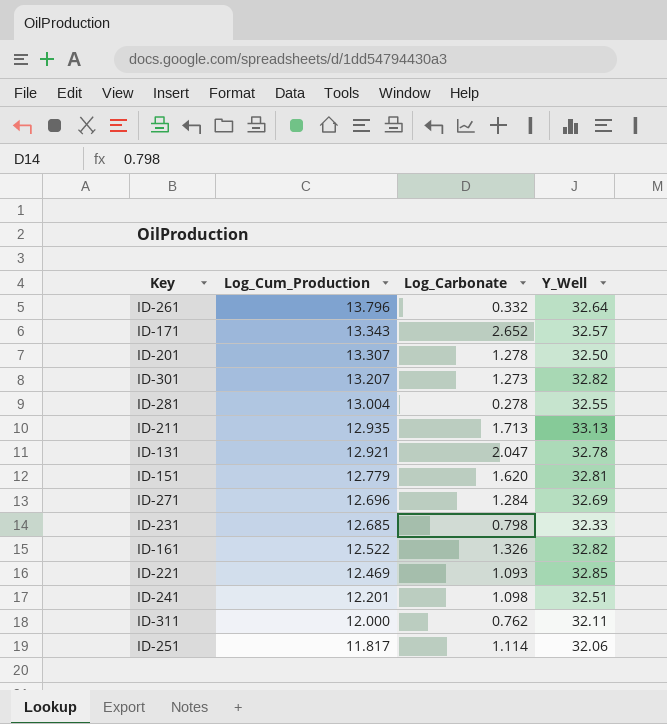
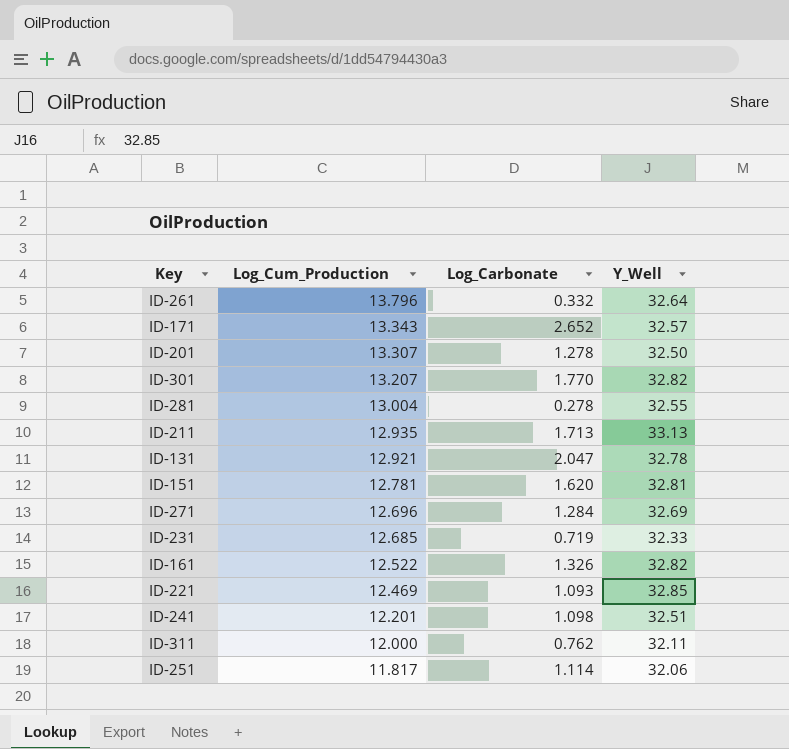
ID-301 | Log_Carbonate: 1.273 -> 1.770
ID-151 | Log_Cum_Production: 12.779 -> 12.781
ID-231 | Log_Carbonate: 0.798 -> 0.719

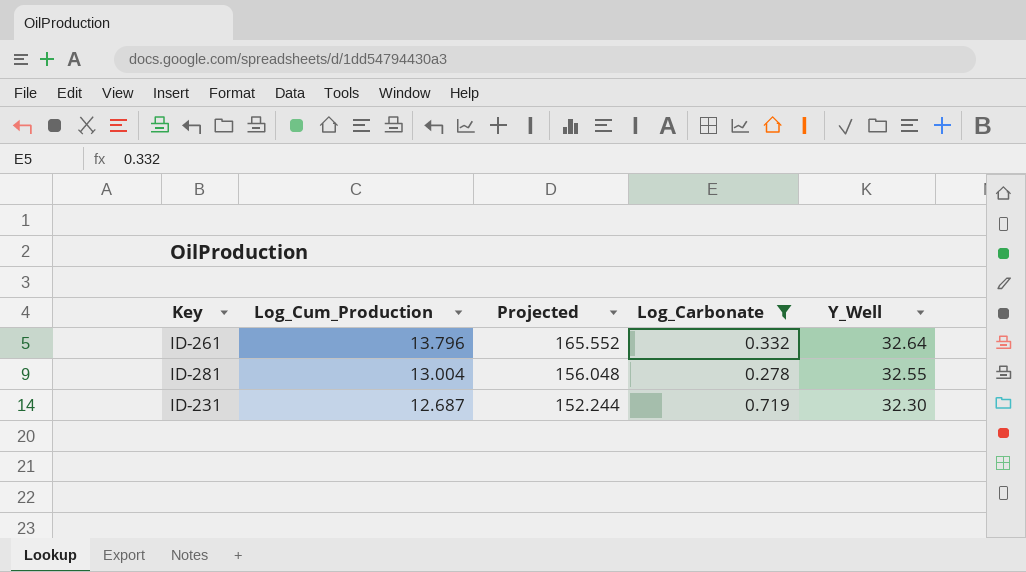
filter: none -> Log_Carbonate <= 0.719
column Projected | formula: none -> [Log_Cum_Production] * 12
ID-231 | Log_Cum_Production: 12.685 -> 12.687
ID-231 | Y_Well: 32.33 -> 32.30

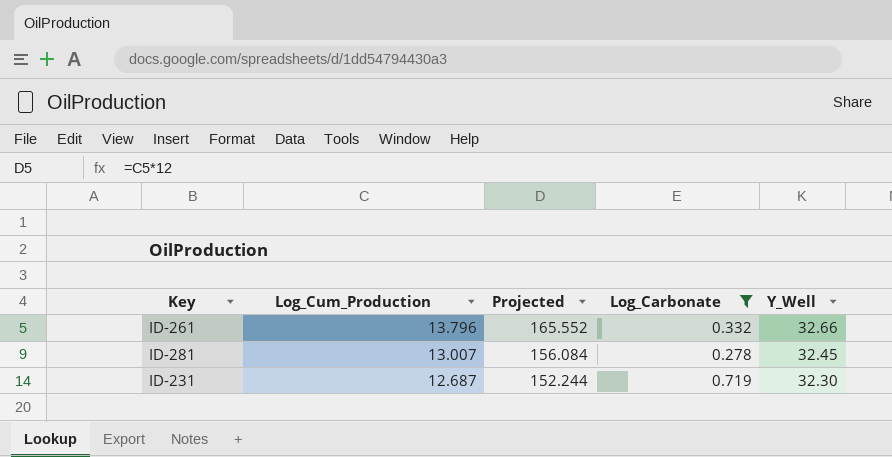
ID-261 | Y_Well: 32.64 -> 32.66
ID-281 | Log_Cum_Production: 13.004 -> 13.007
ID-281 | Projected: 156.048 -> 156.084
ID-281 | Y_Well: 32.55 -> 32.45

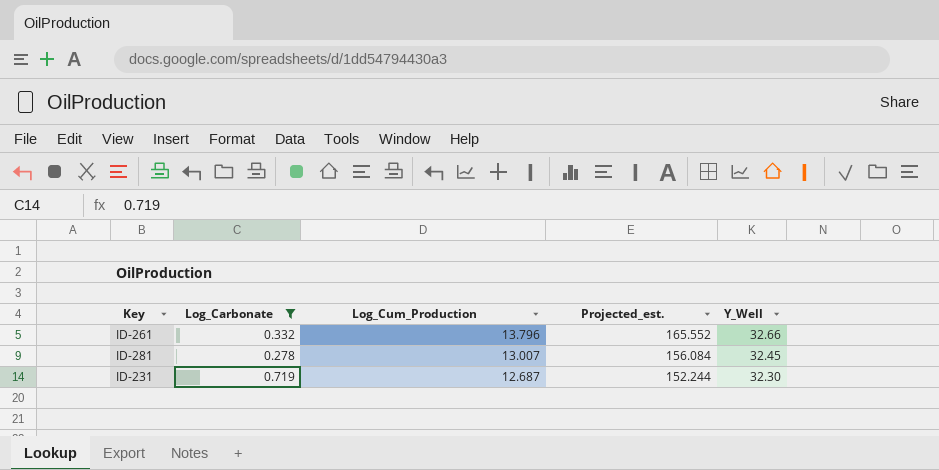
column Log_Carbonate | position: 4 -> 2
column name: Projected -> Projected_est.

